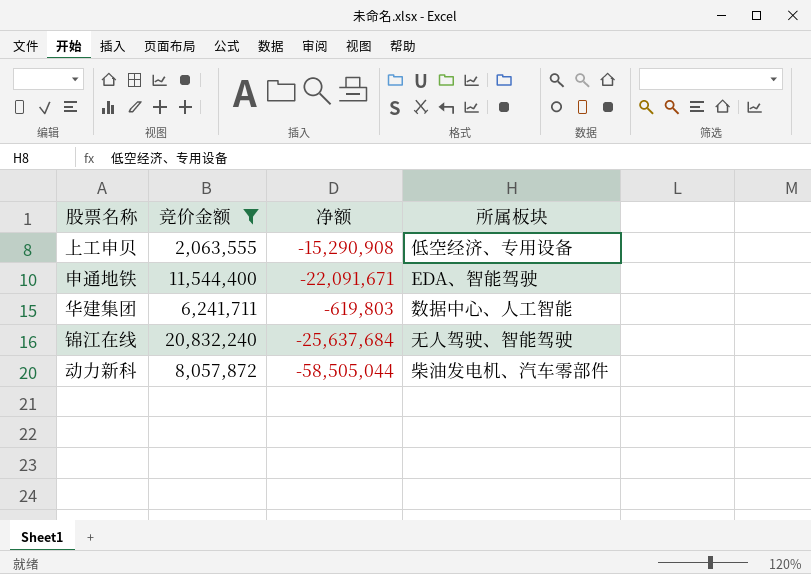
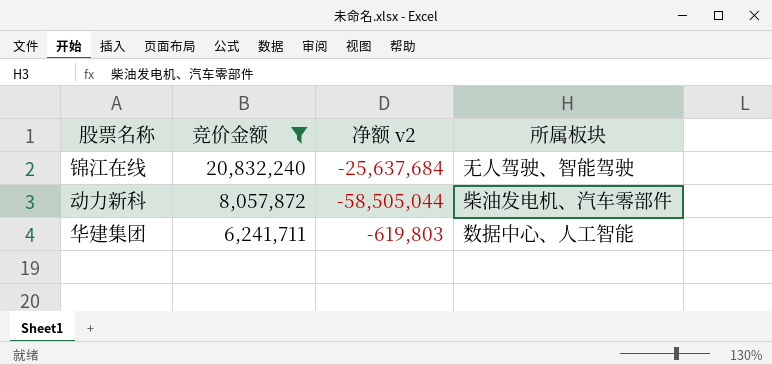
row order: none -> 竞价金额 descending
column name: 净额 -> 净额 v2
row 上工申贝: 2,063,555 | -15,290,908 | 低空经济、专用设备 -> none
row 申通地铁: 11,544,400 | -22,091,671 | EDA、智能驾驶 -> none

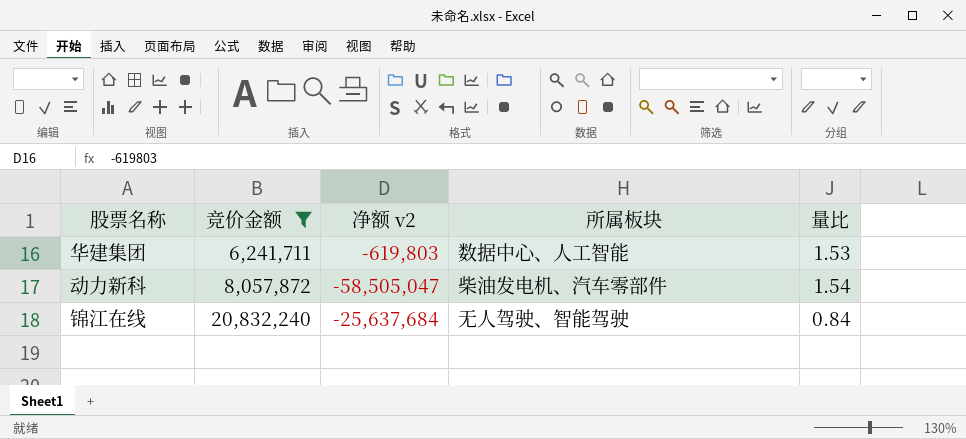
row order: 竞价金额 descending -> 竞价金额 ascending
column 量比 | position: none -> 5
动力新科 | 净额 v2: -58,505,044 -> -58,505,047

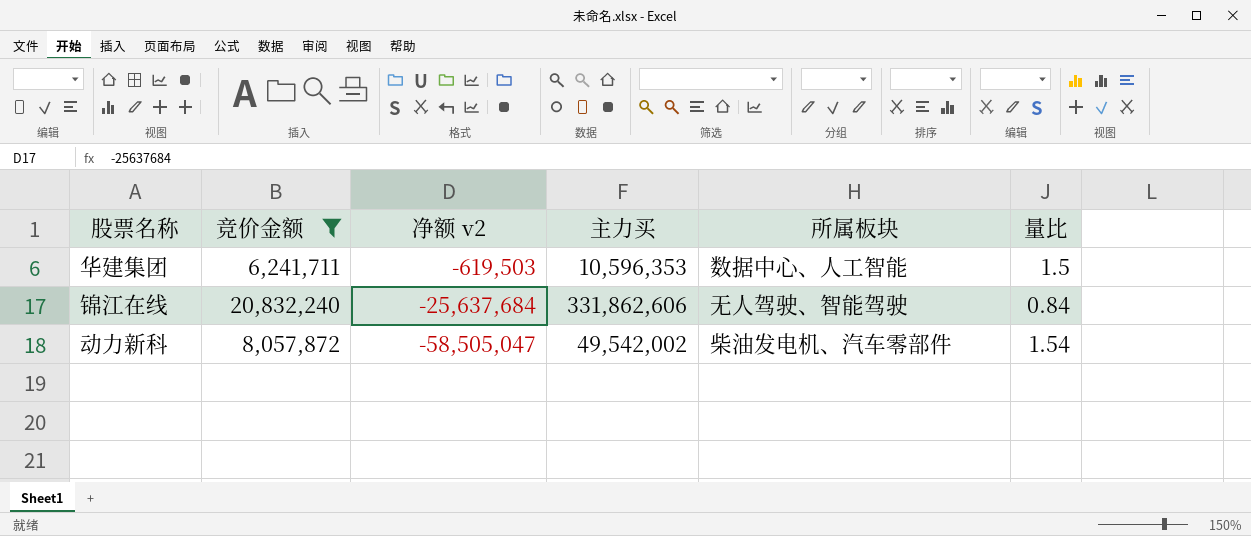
row order: 竞价金额 ascending -> 净额 v2 descending
column 主力买 | position: none -> 4
华建集团 | 净额 v2: -619,803 -> -619,503
华建集团 | 量比: 1.53 -> 1.5

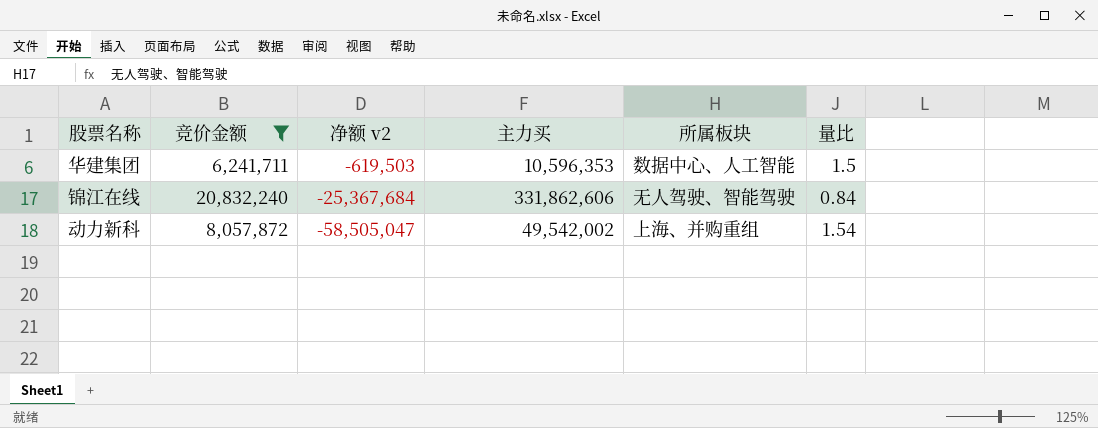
锦江在线 | 净额 v2: -25,637,684 -> -25,367,684
动力新科 | 所属板块: 柴油发电机、汽车零部件 -> 上海、并购重组

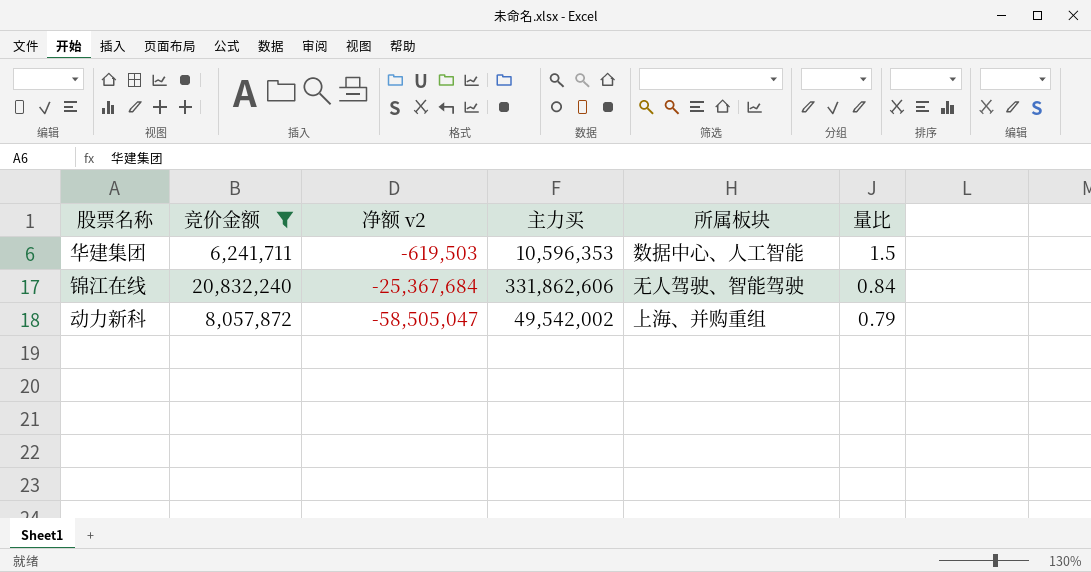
动力新科 | 量比: 1.54 -> 0.79

